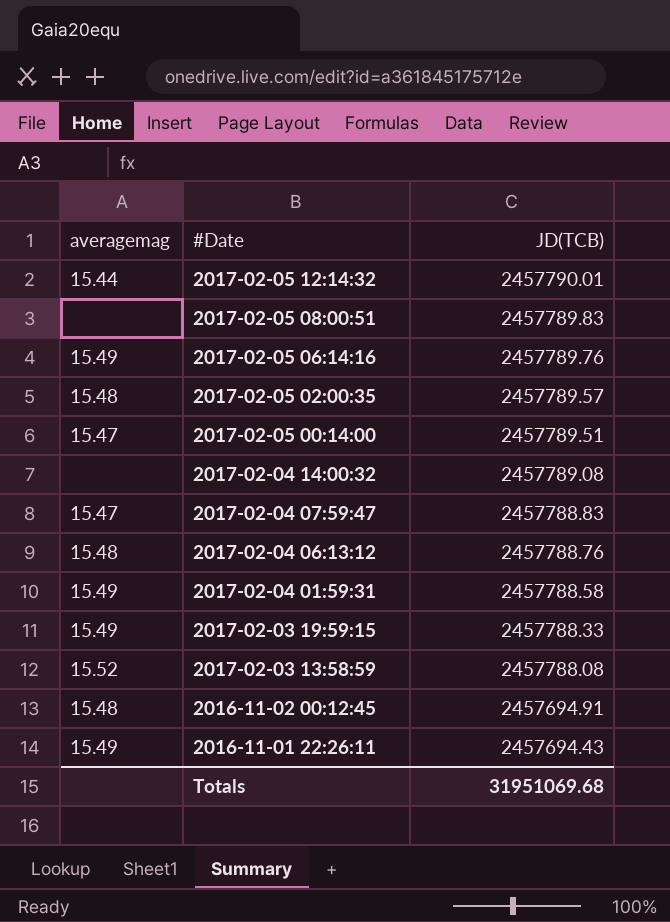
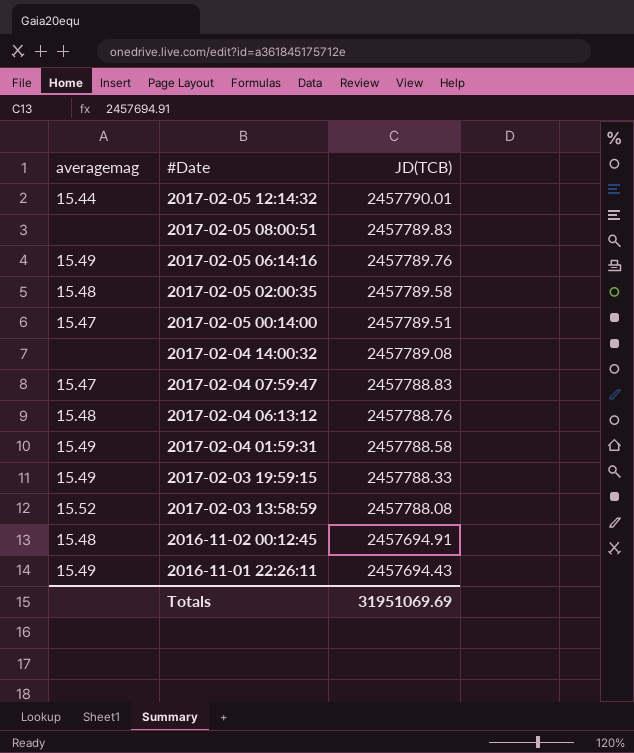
2017-02-05 02:00:35 | JD(TCB): 2457789.57 -> 2457789.58
Totals | JD(TCB): 31951069.68 -> 31951069.69

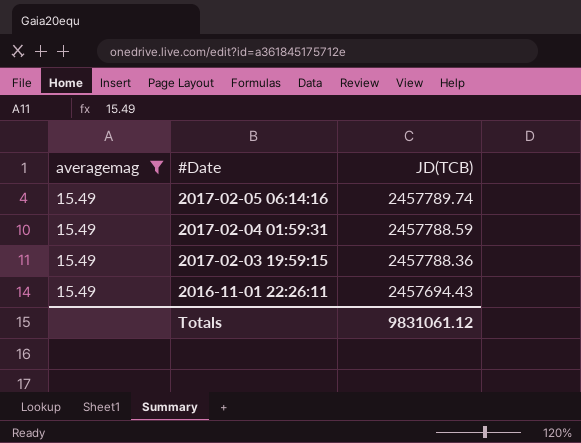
filter: none -> averagemag = 15.49
2017-02-05 06:14:16 | JD(TCB): 2457789.76 -> 2457789.74
2017-02-04 01:59:31 | JD(TCB): 2457788.58 -> 2457788.59
2017-02-03 19:59:15 | JD(TCB): 2457788.33 -> 2457788.36
Totals | JD(TCB): 31951069.69 -> 9831061.12

